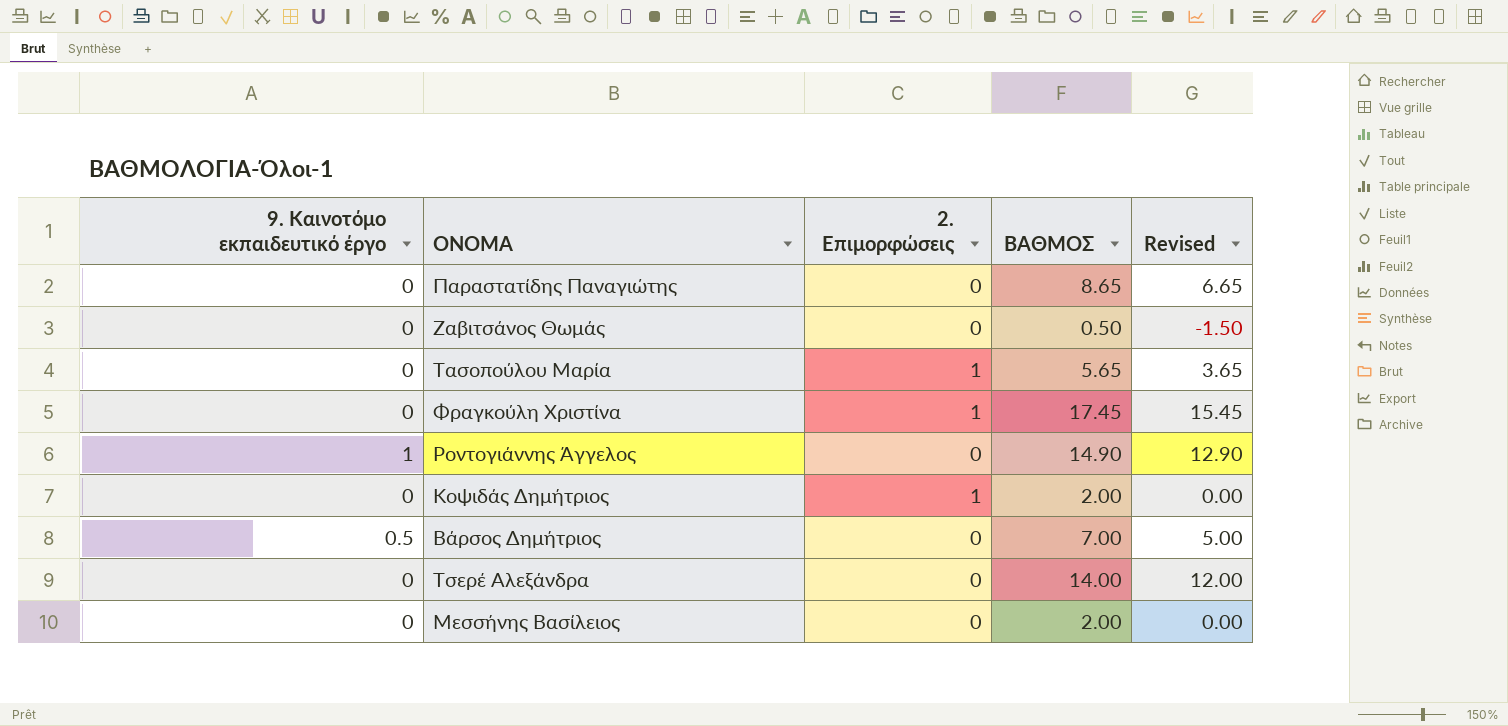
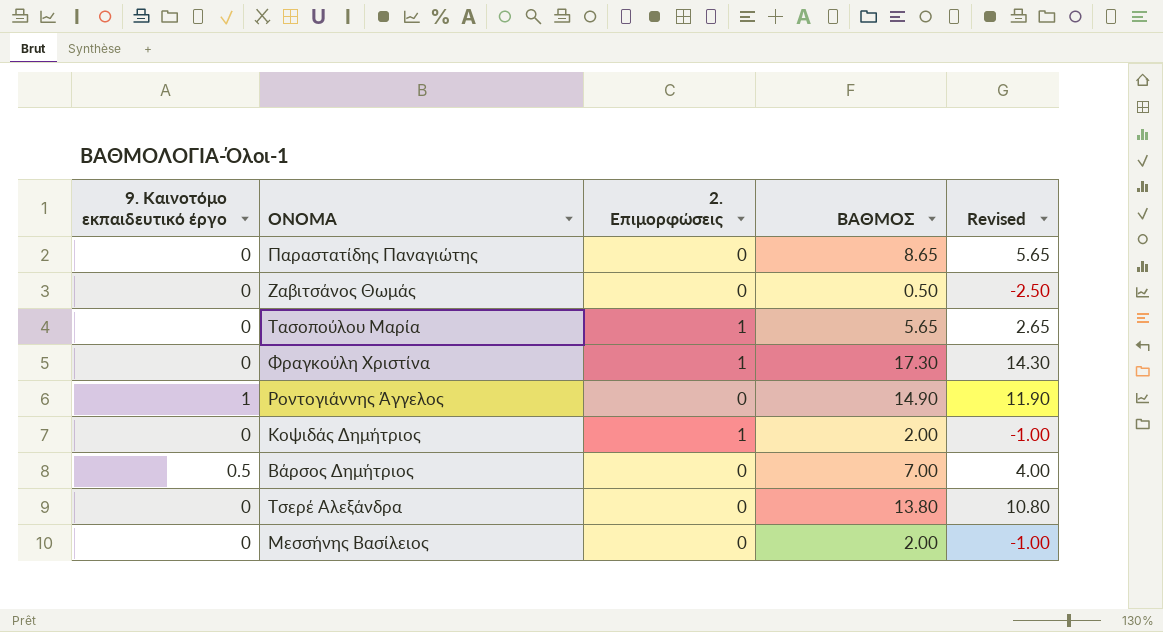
column Revised | formula: [ΒΑΘΜΟΣ] - 2 -> [ΒΑΘΜΟΣ] - 3
Φραγκούλη Χριστίνα | ΒΑΘΜΟΣ: 17.45 -> 17.30
Τσερέ Αλεξάνδρα | ΒΑΘΜΟΣ: 14.00 -> 13.80

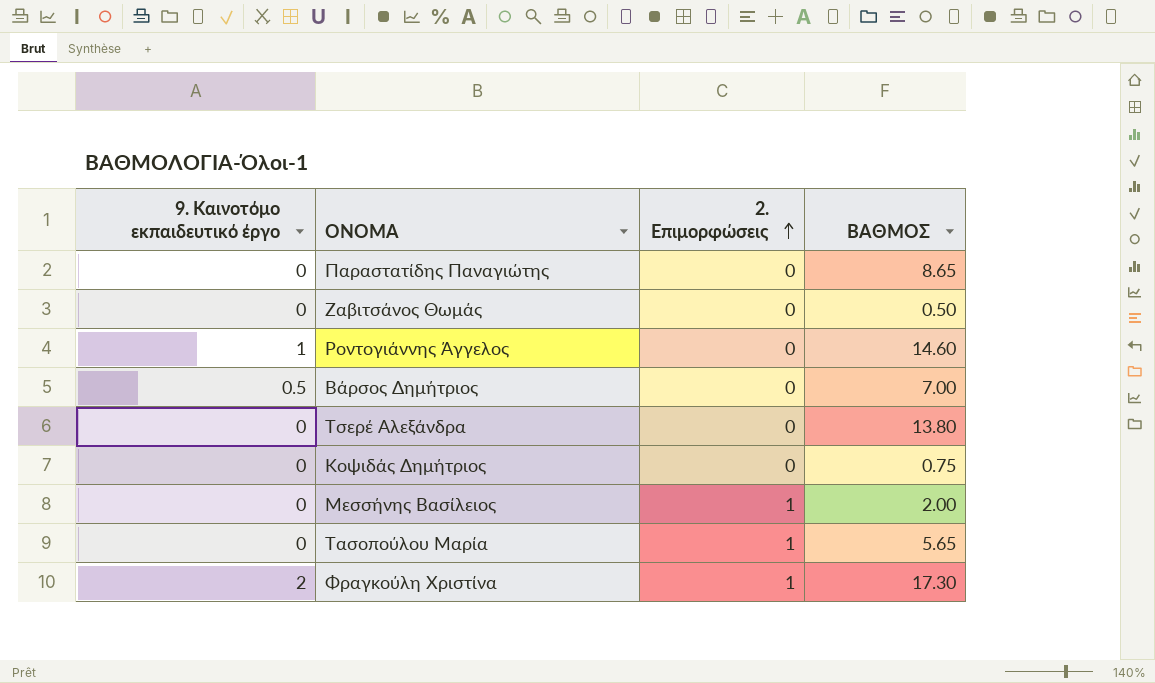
row order: none -> 2. Επιμορφώσεις ascending
column Revised | formula: [ΒΑΘΜΟΣ] - 3 -> none
Ροντογιάννης Άγγελος | ΒΑΘΜΟΣ: 14.90 -> 14.60
Κοψιδάς Δημήτριος | 2. Επιμορφώσεις: 1 -> 0
Κοψιδάς Δημήτριος | ΒΑΘΜΟΣ: 2.00 -> 0.75
Μεσσήνης Βασίλειος | 2. Επιμορφώσεις: 0 -> 1
Φραγκούλη Χριστίνα | 9. Καινοτόμο εκπαιδευτικό έργο: 0 -> 2

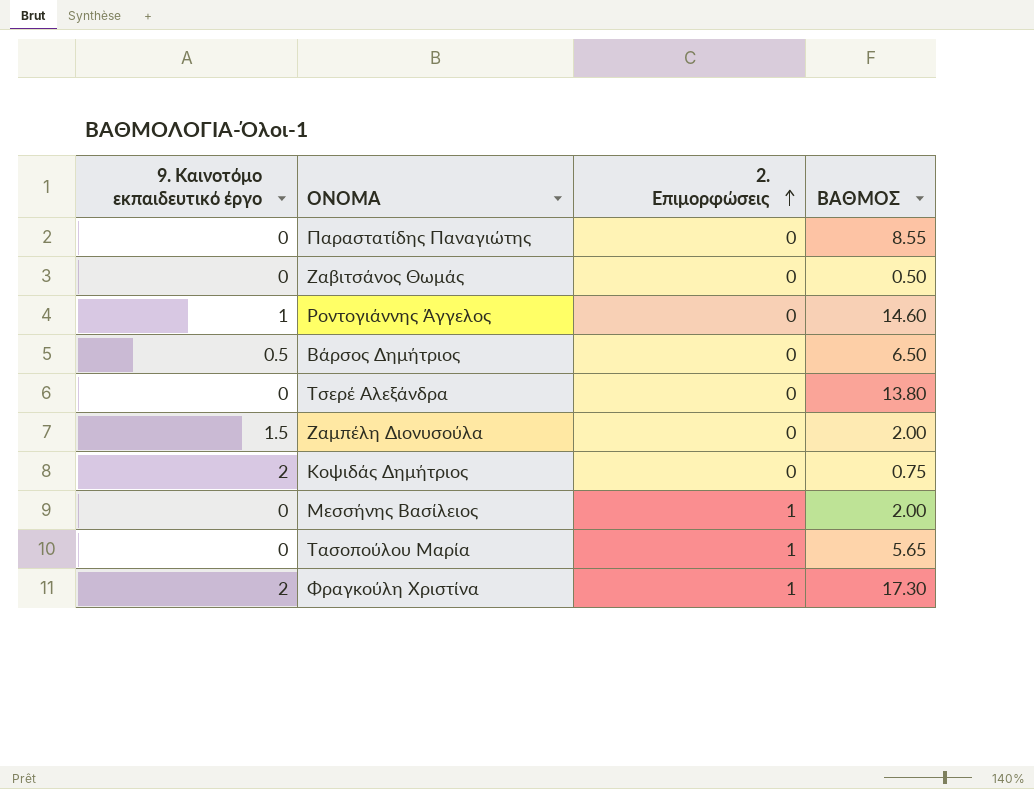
Παραστατίδης Παναγιώτης | ΒΑΘΜΟΣ: 8.65 -> 8.55
Βάρσος Δημήτριος | ΒΑΘΜΟΣ: 7.00 -> 6.50
row Ζαμπέλη Διονυσούλα: none -> 1.5 | 0 | 2.00
Κοψιδάς Δημήτριος | 9. Καινοτόμο εκπαιδευτικό έργο: 0 -> 2

